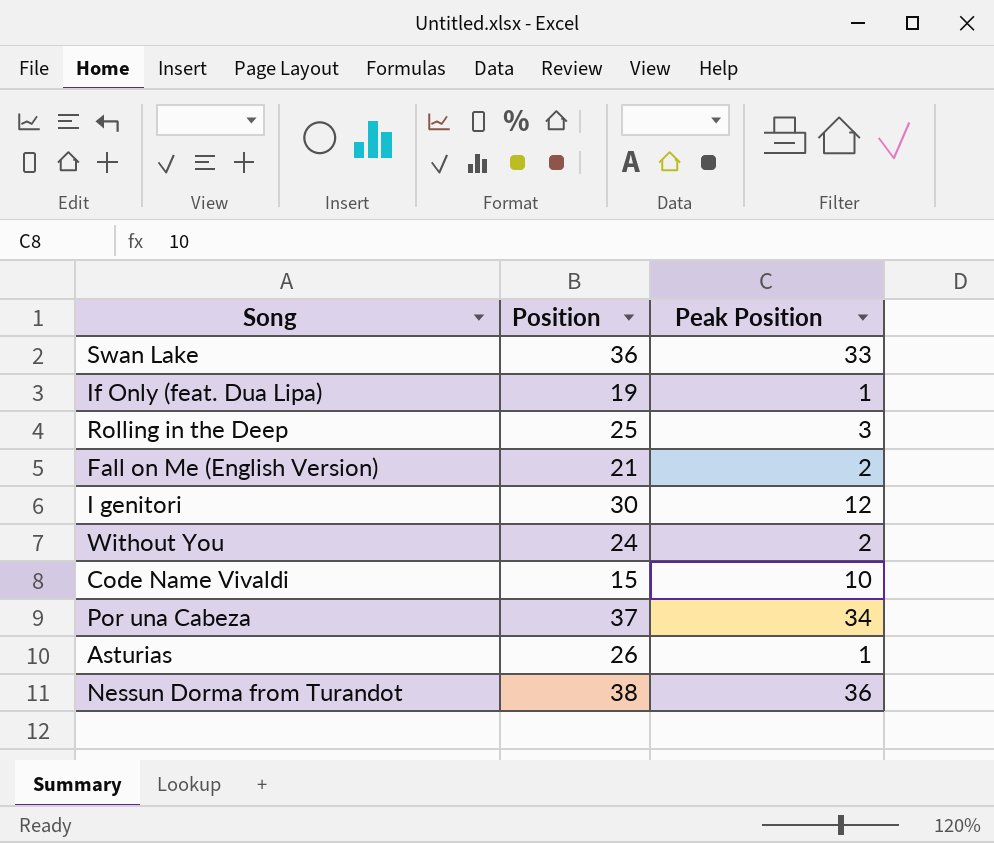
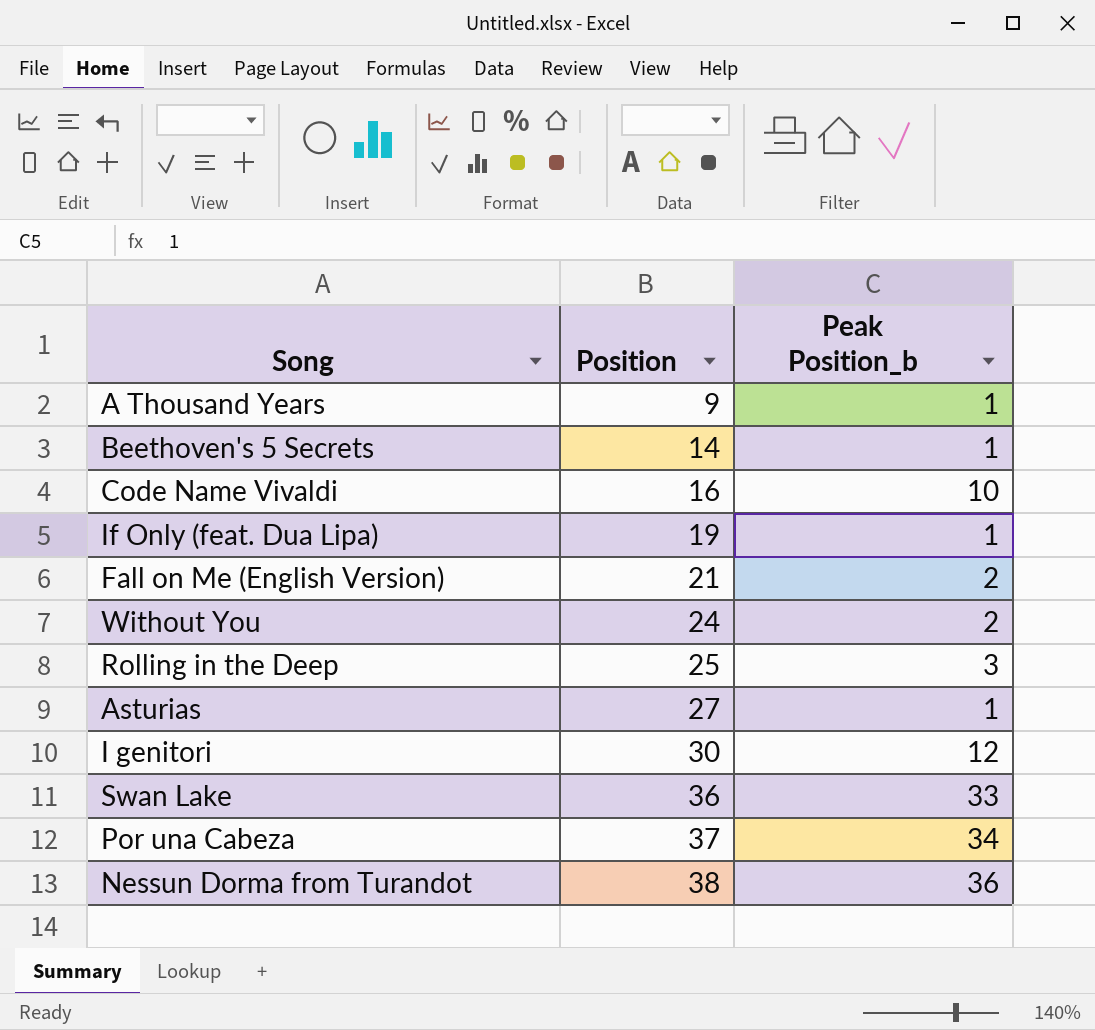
row order: none -> Position ascending
column name: Peak Position -> Peak Position_b
row A Thousand Years: none -> 9 | 1
row Beethoven's 5 Secrets: none -> 14 | 1
Code Name Vivaldi | Position: 15 -> 16
Asturias | Position: 26 -> 27

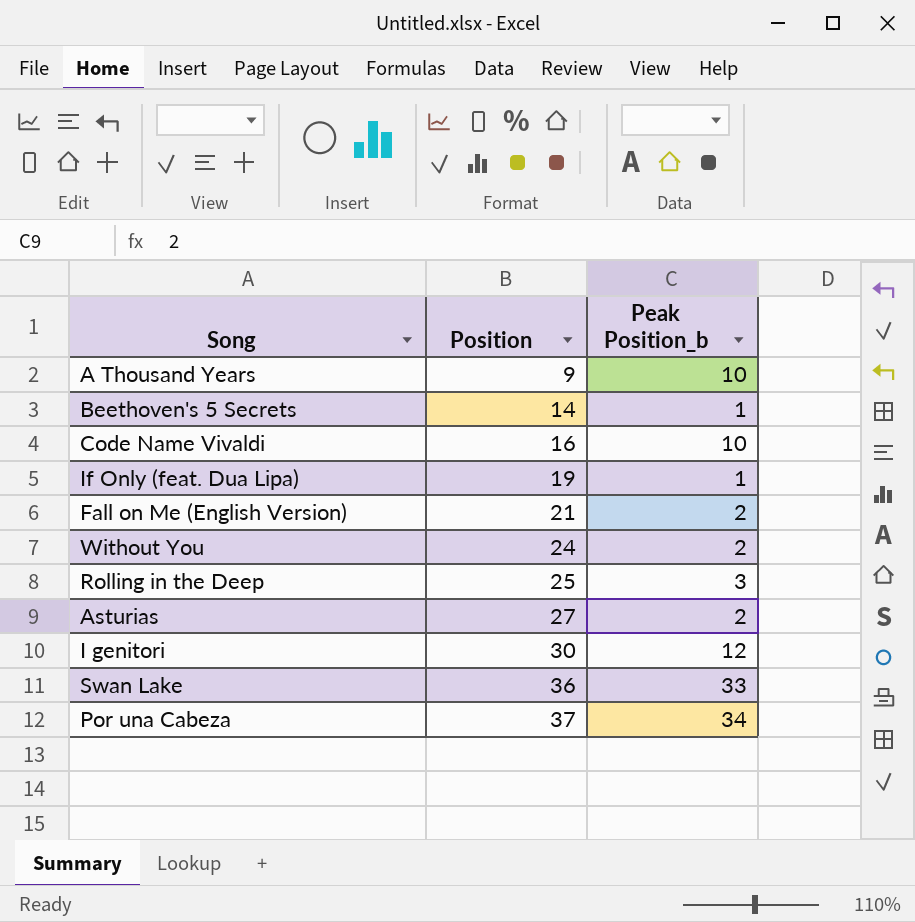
row Nessun Dorma from Turandot: 38 | 36 -> none
A Thousand Years | Peak Position_b: 1 -> 10
Asturias | Peak Position_b: 1 -> 2

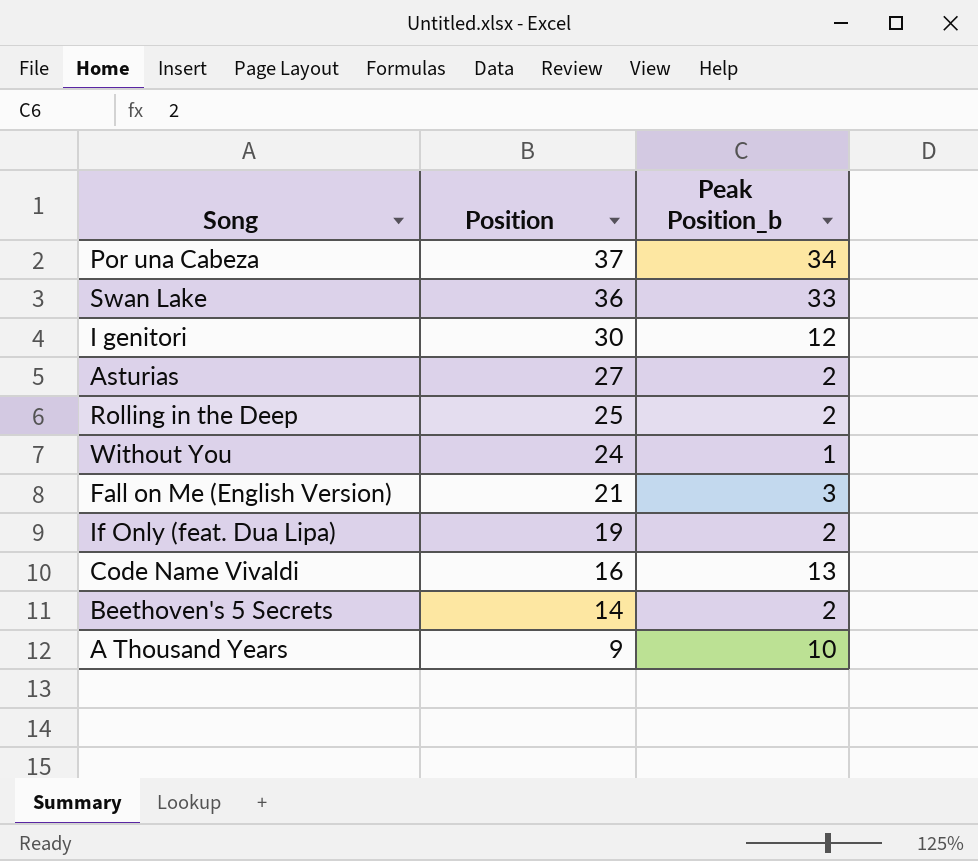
row order: Position ascending -> Position descending
Rolling in the Deep | Peak Position_b: 3 -> 2
Without You | Peak Position_b: 2 -> 1
Fall on Me (English Version) | Peak Position_b: 2 -> 3
If Only (feat. Dua Lipa) | Peak Position_b: 1 -> 2
Code Name Vivaldi | Peak Position_b: 10 -> 13
Beethoven's 5 Secrets | Peak Position_b: 1 -> 2

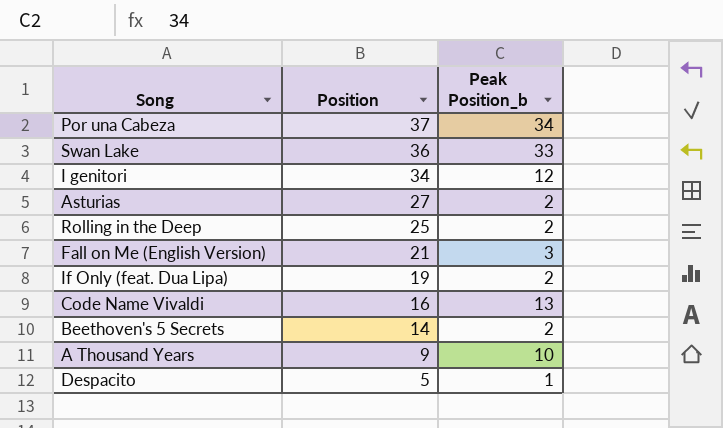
row Without You: 24 | 1 -> none
I genitori | Position: 30 -> 34
row Despacito: none -> 5 | 1

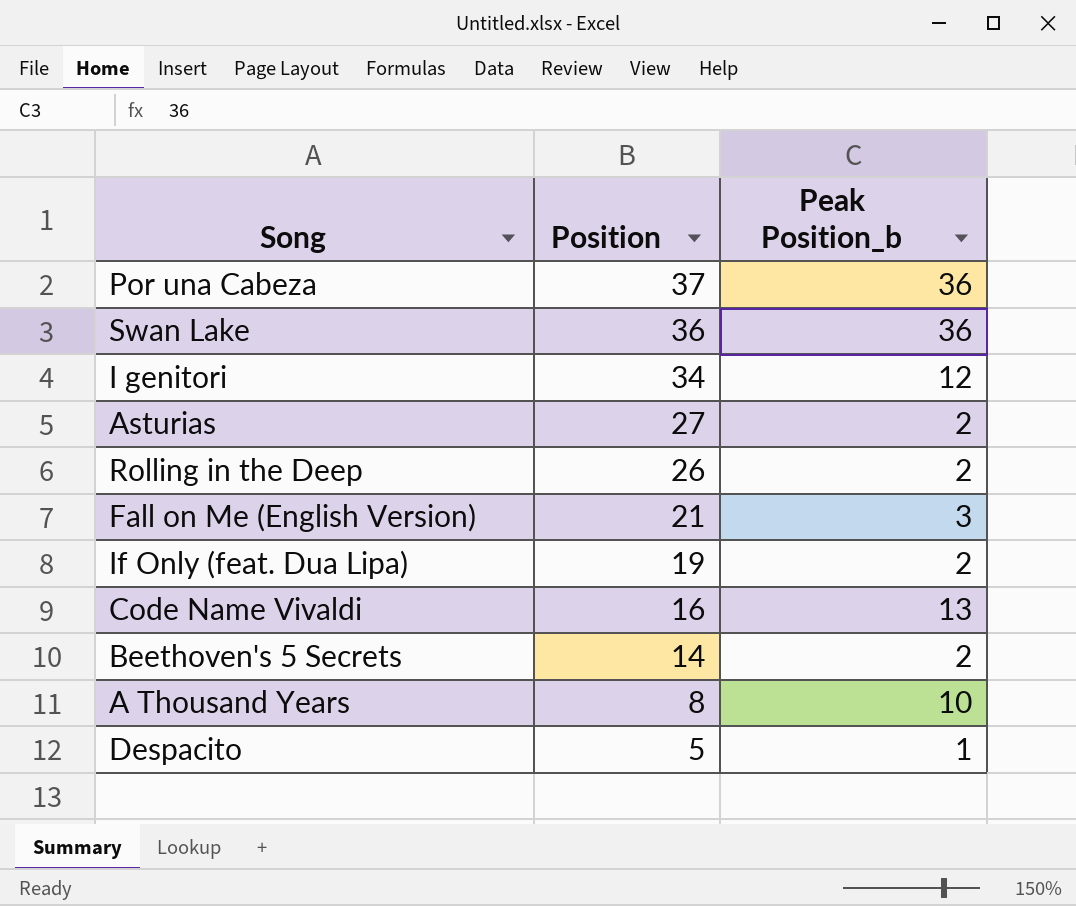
Por una Cabeza | Peak Position_b: 34 -> 36
Swan Lake | Peak Position_b: 33 -> 36
Rolling in the Deep | Position: 25 -> 26
A Thousand Years | Position: 9 -> 8

